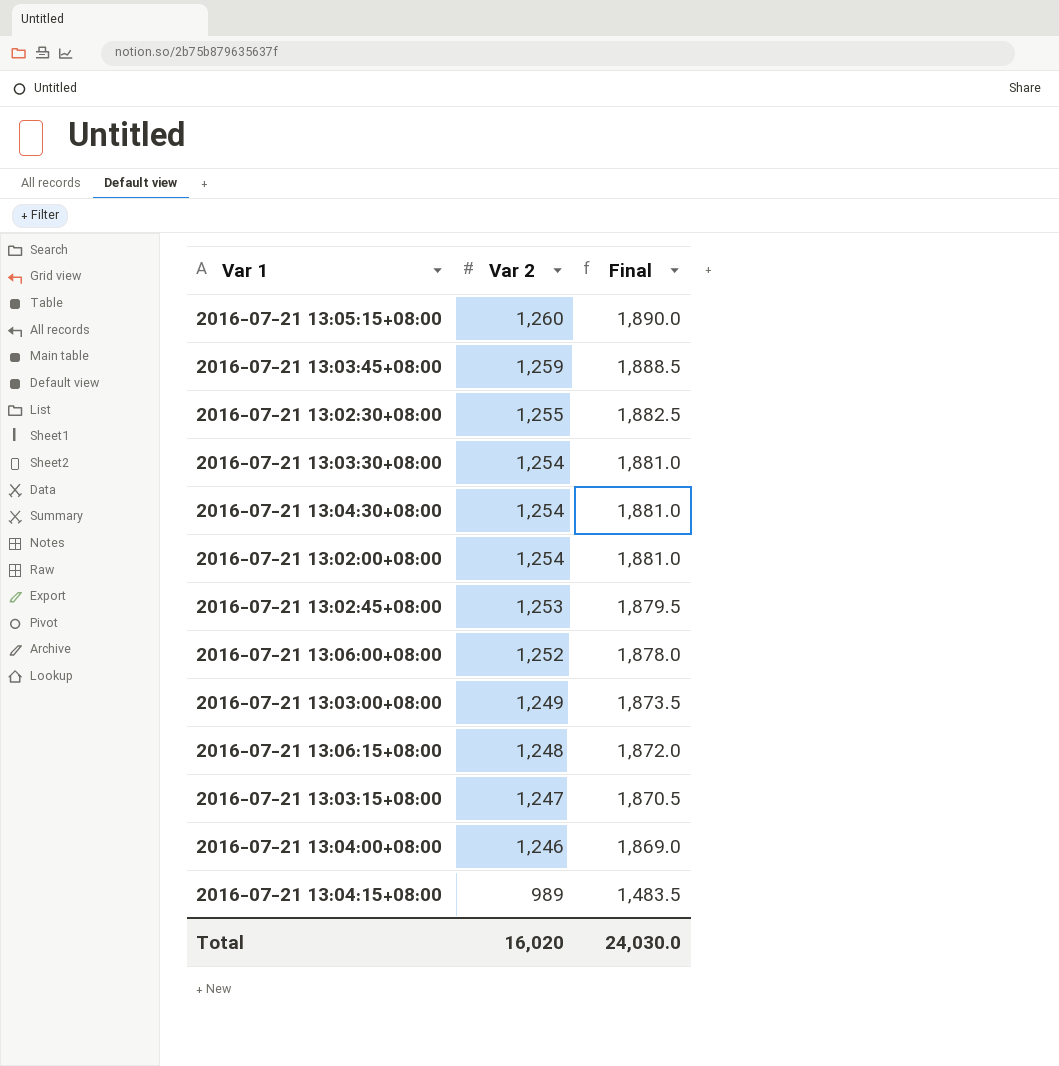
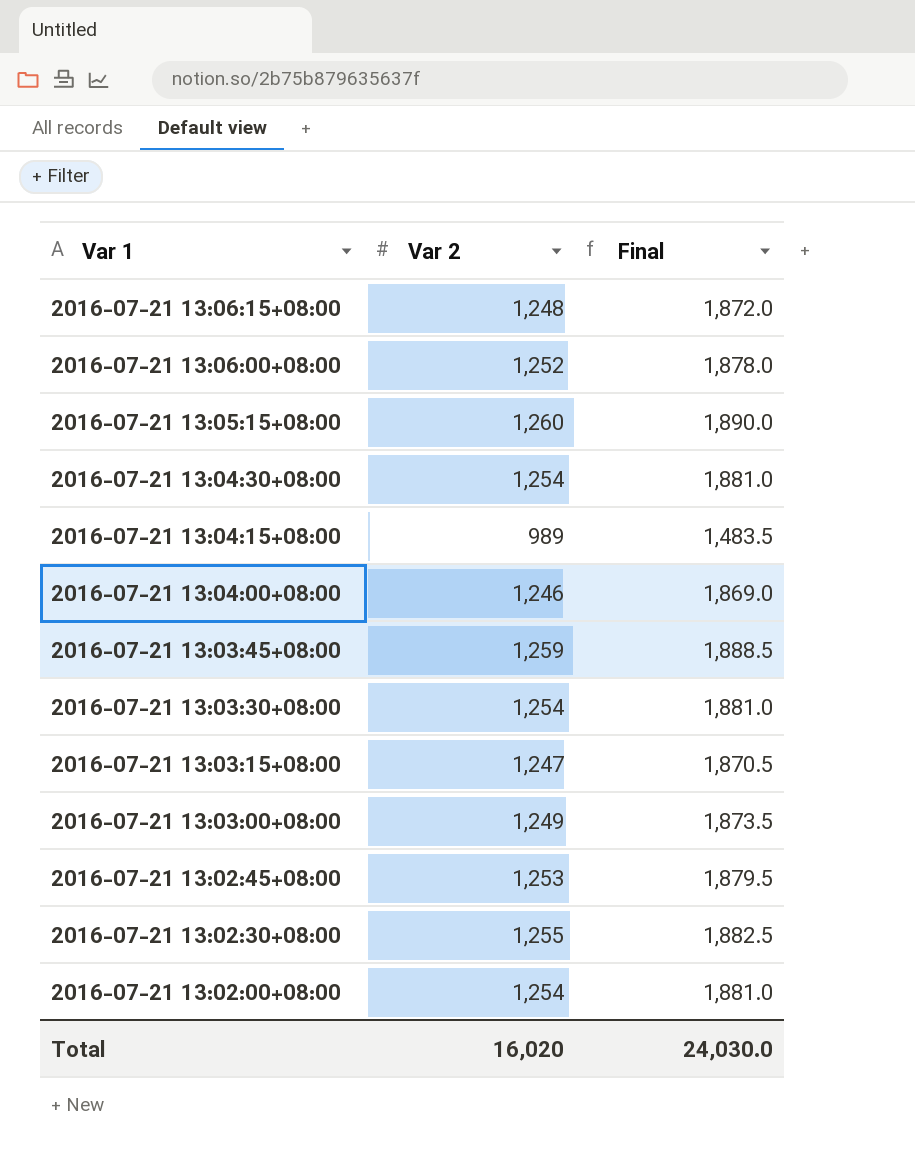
row order: Var 2 descending -> Var 1 descending

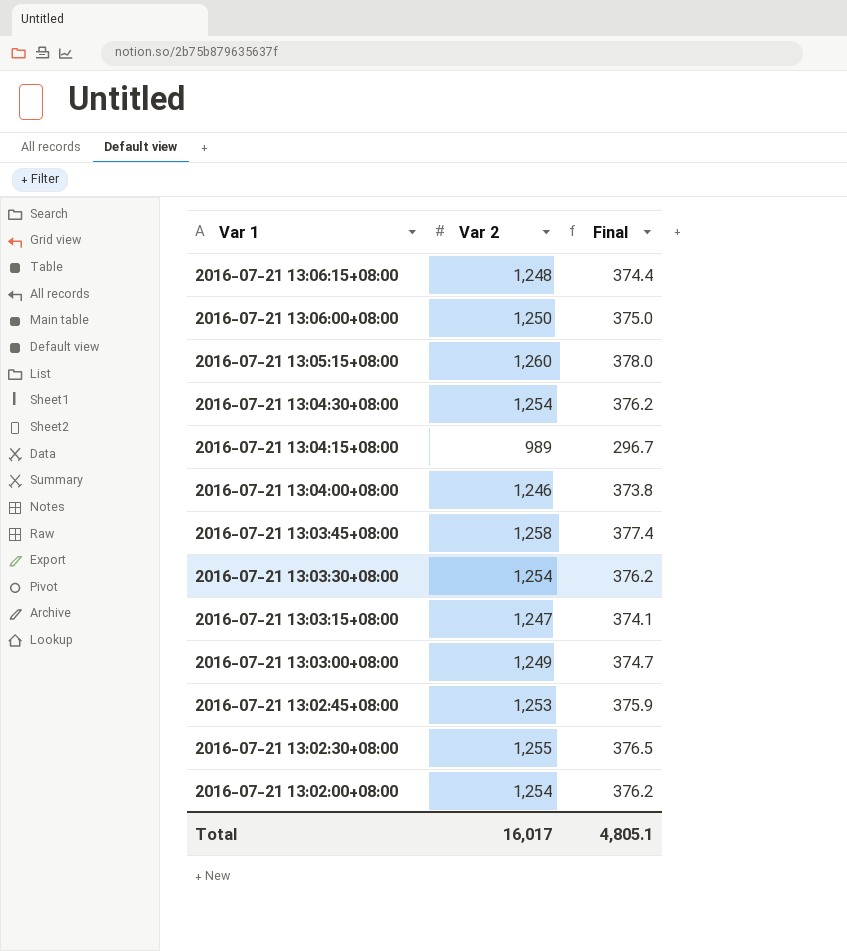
column Final | formula: [Var 2] * 1.5 -> [Var 2] * 0.3
2016-07-21 13:06:00+08:00 | Var 2: 1,252 -> 1,250
2016-07-21 13:03:45+08:00 | Var 2: 1,259 -> 1,258
Total | Var 2: 16,020 -> 16,017
Total | Final: 24,030.0 -> 4,805.1

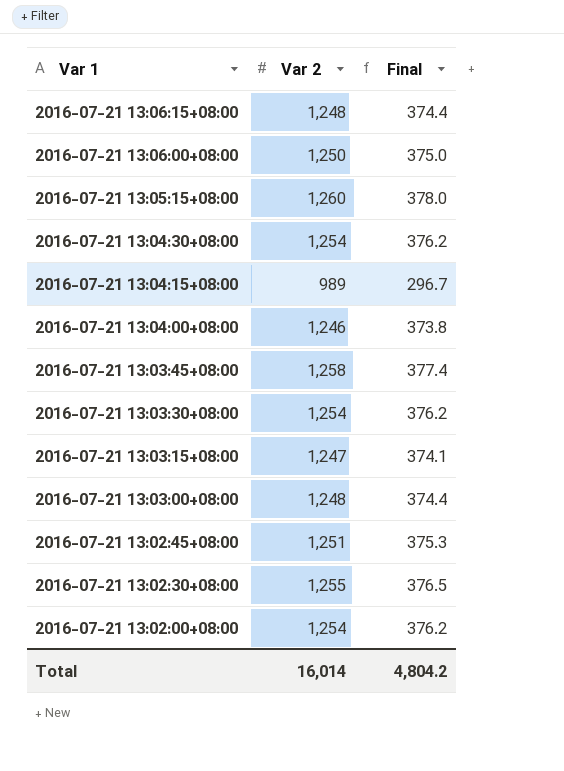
2016-07-21 13:03:00+08:00 | Var 2: 1,249 -> 1,248
2016-07-21 13:03:00+08:00 | Final: 374.7 -> 374.4
2016-07-21 13:02:45+08:00 | Var 2: 1,253 -> 1,251
2016-07-21 13:02:45+08:00 | Final: 375.9 -> 375.3
Total | Var 2: 16,017 -> 16,014
Total | Final: 4,805.1 -> 4,804.2

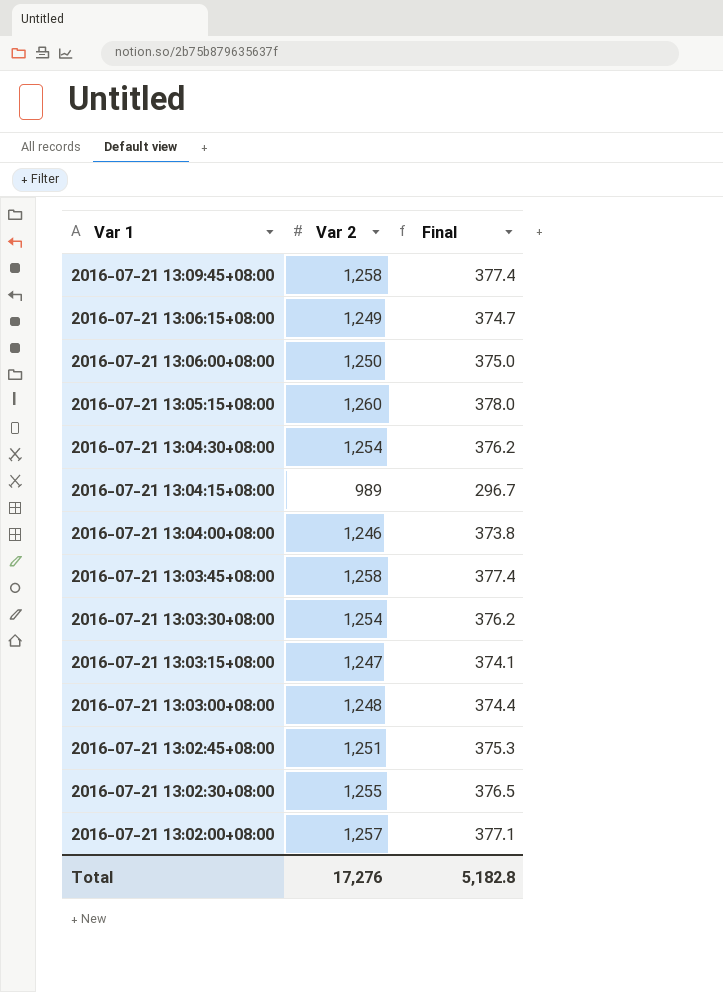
row 2016-07-21 13:09:45+08:00: none -> 1,258 | 377.4
2016-07-21 13:06:15+08:00 | Var 2: 1,248 -> 1,249
2016-07-21 13:06:15+08:00 | Final: 374.4 -> 374.7
2016-07-21 13:02:00+08:00 | Var 2: 1,254 -> 1,257
2016-07-21 13:02:00+08:00 | Final: 376.2 -> 377.1
Total | Var 2: 16,014 -> 17,276
Total | Final: 4,804.2 -> 5,182.8

